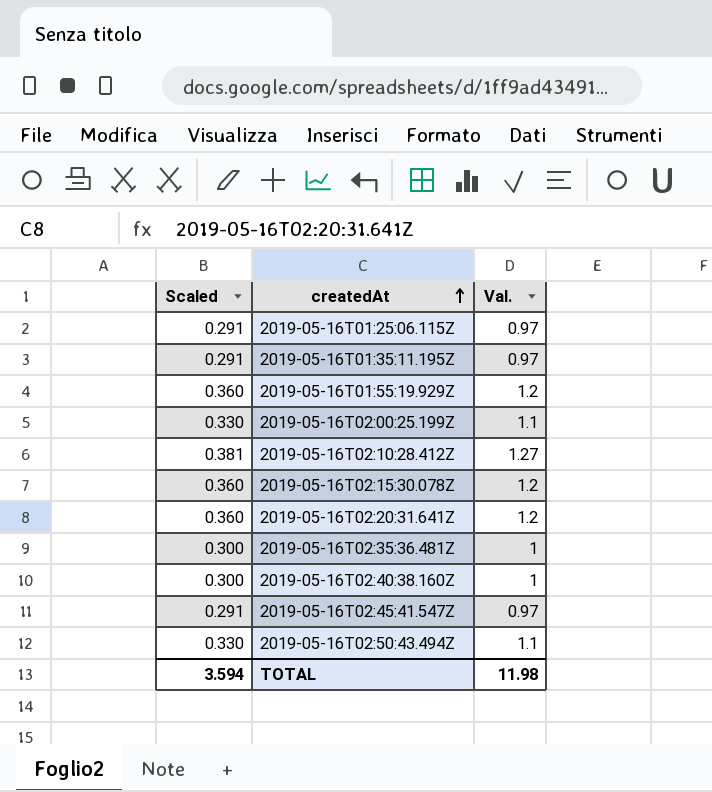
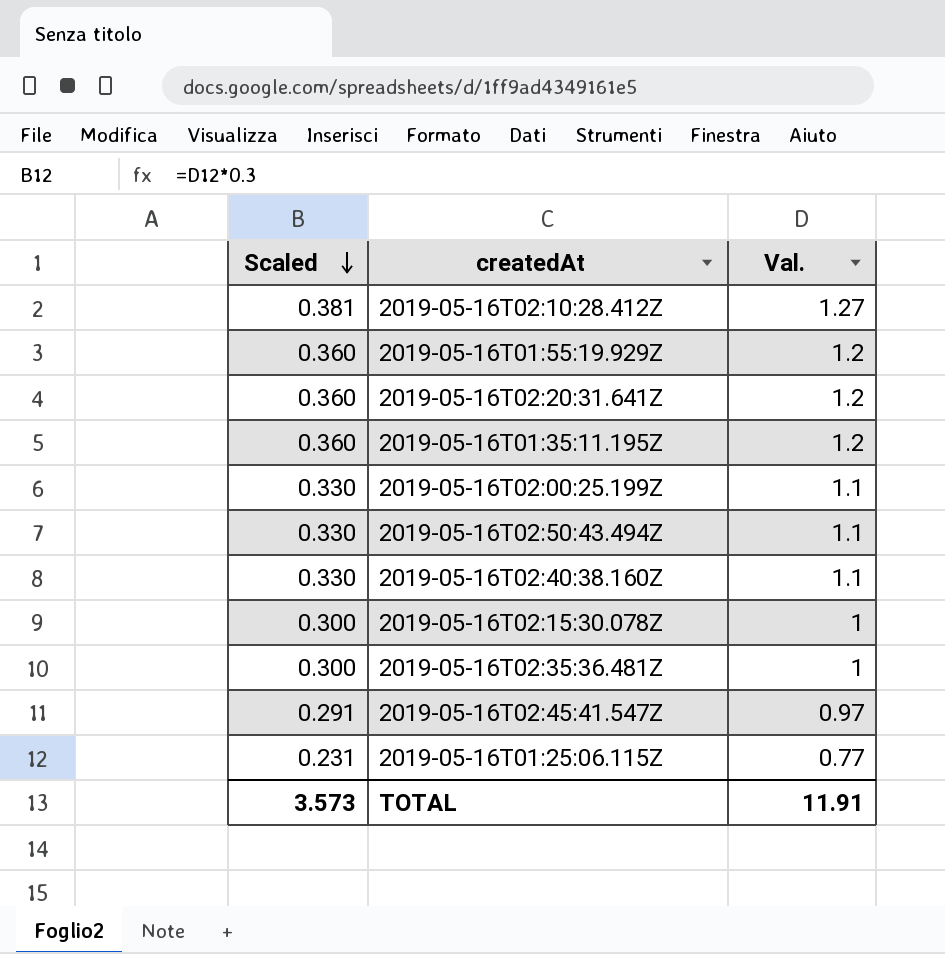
row order: createdAt ascending -> Scaled descending
2019-05-16T01:35:11.195Z | Scaled: 0.291 -> 0.360
2019-05-16T01:35:11.195Z | Val.: 0.97 -> 1.2
2019-05-16T02:40:38.160Z | Scaled: 0.300 -> 0.330
2019-05-16T02:40:38.160Z | Val.: 1 -> 1.1
2019-05-16T02:15:30.078Z | Scaled: 0.360 -> 0.300
2019-05-16T02:15:30.078Z | Val.: 1.2 -> 1
2019-05-16T01:25:06.115Z | Scaled: 0.291 -> 0.231
2019-05-16T01:25:06.115Z | Val.: 0.97 -> 0.77
TOTAL | Scaled: 3.594 -> 3.573
TOTAL | Val.: 11.98 -> 11.91

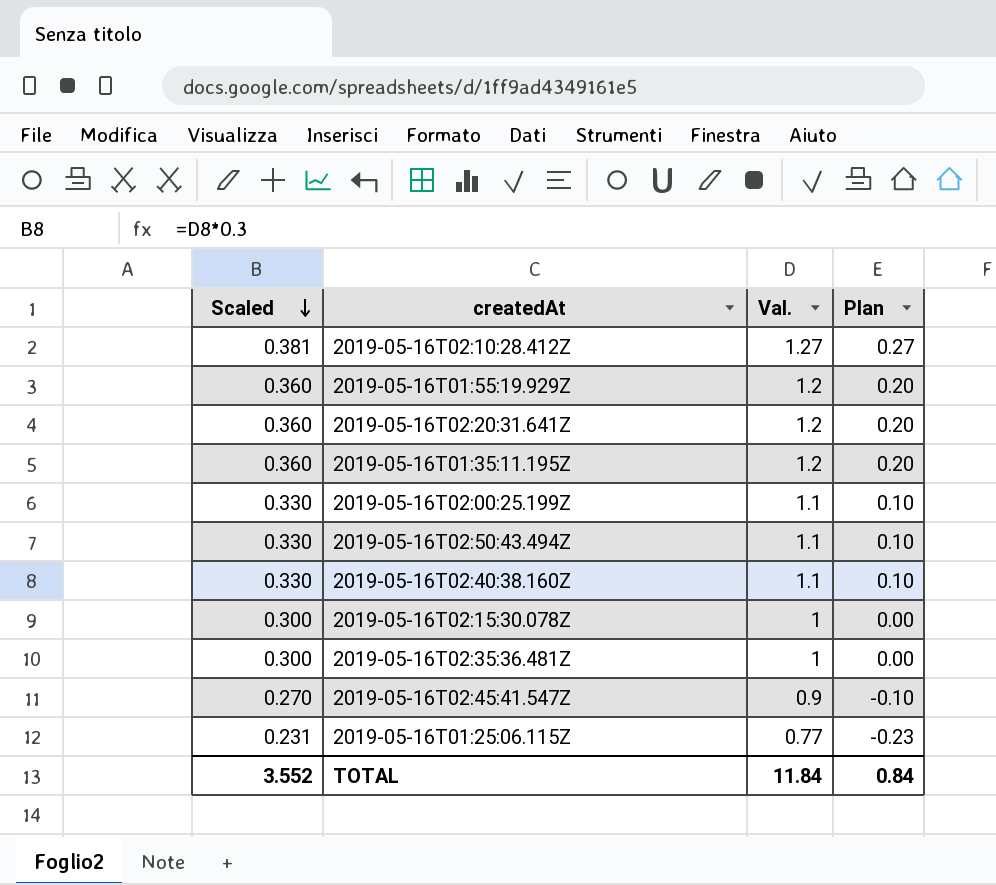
column Plan | formula: none -> [Val.] - 1
2019-05-16T02:45:41.547Z | Scaled: 0.291 -> 0.270
2019-05-16T02:45:41.547Z | Val.: 0.97 -> 0.9
TOTAL | Scaled: 3.573 -> 3.552
TOTAL | Val.: 11.91 -> 11.84

